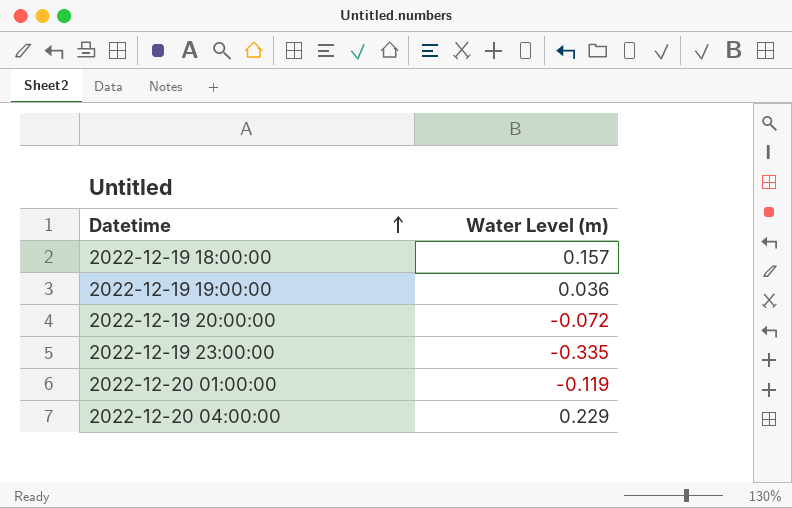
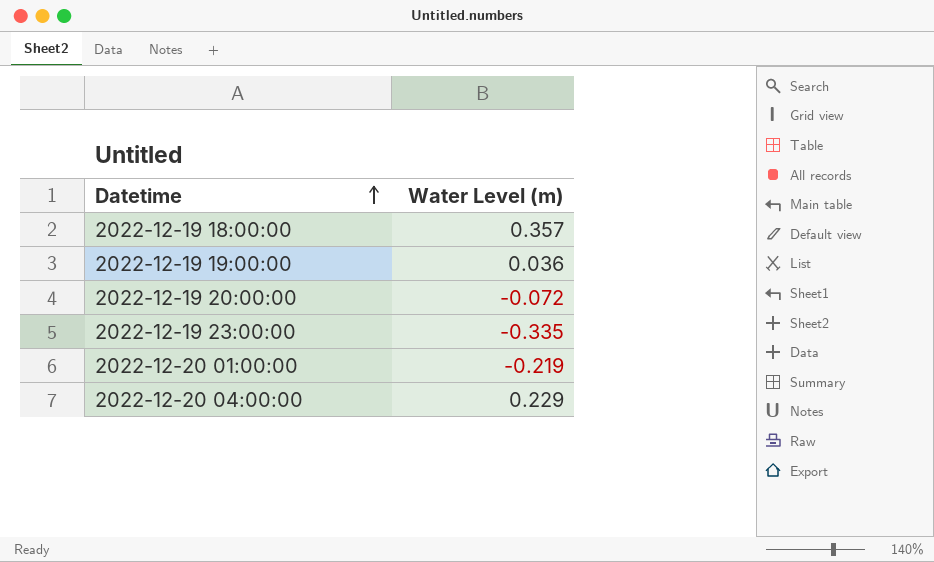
2022-12-19 18:00:00 | Water Level (m): 0.157 -> 0.357
2022-12-20 01:00:00 | Water Level (m): -0.119 -> -0.219

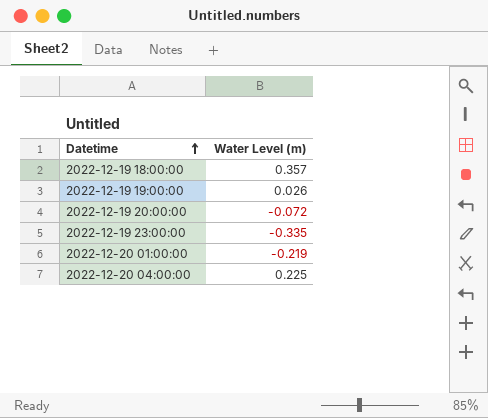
2022-12-19 19:00:00 | Water Level (m): 0.036 -> 0.026
2022-12-20 04:00:00 | Water Level (m): 0.229 -> 0.225

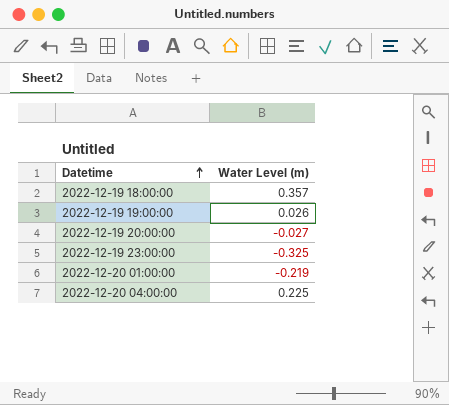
2022-12-19 20:00:00 | Water Level (m): -0.072 -> -0.027
2022-12-19 23:00:00 | Water Level (m): -0.335 -> -0.325

